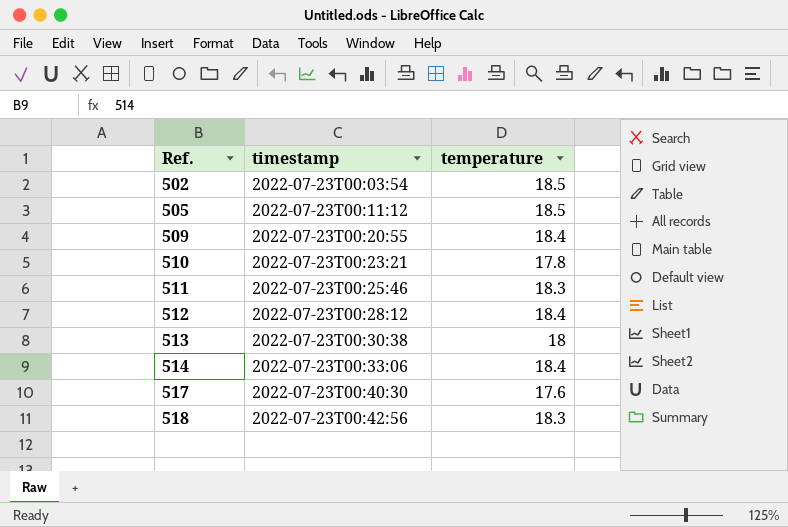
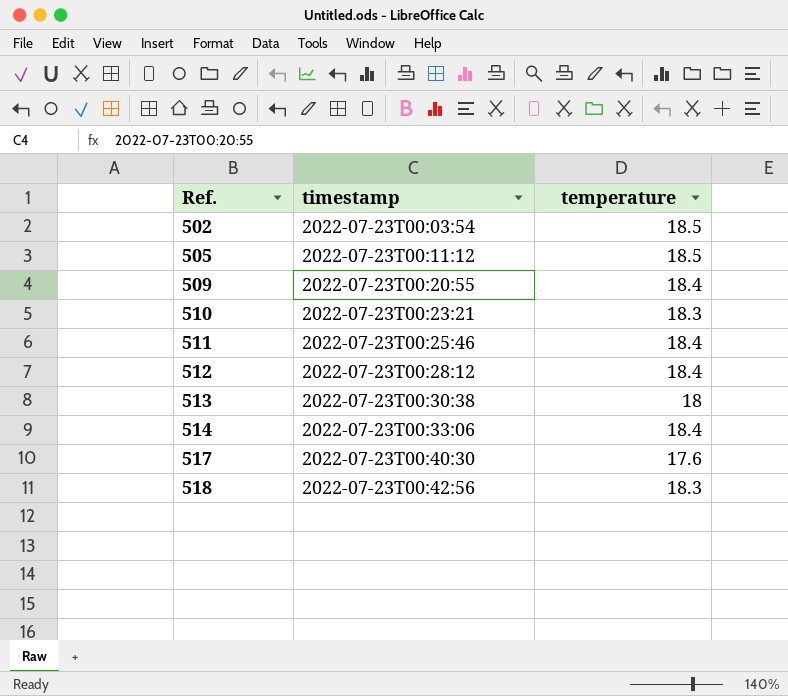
510 | temperature: 17.8 -> 18.3
511 | temperature: 18.3 -> 18.4

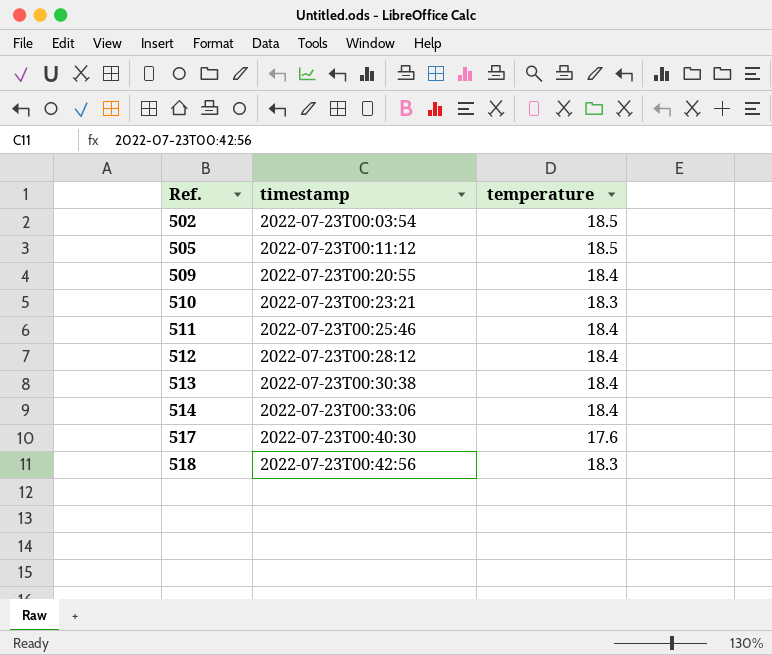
513 | temperature: 18 -> 18.4

